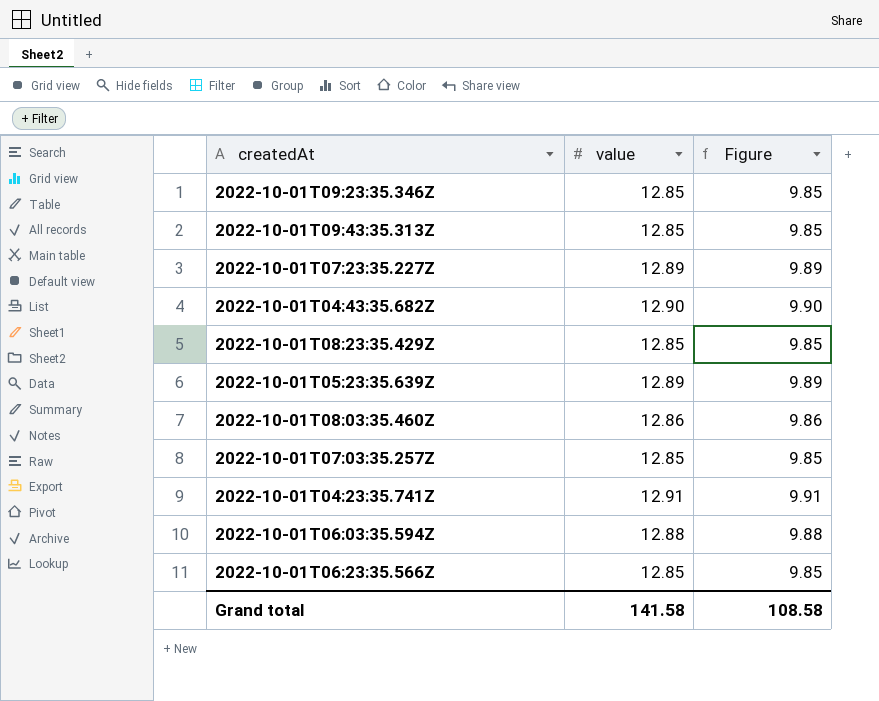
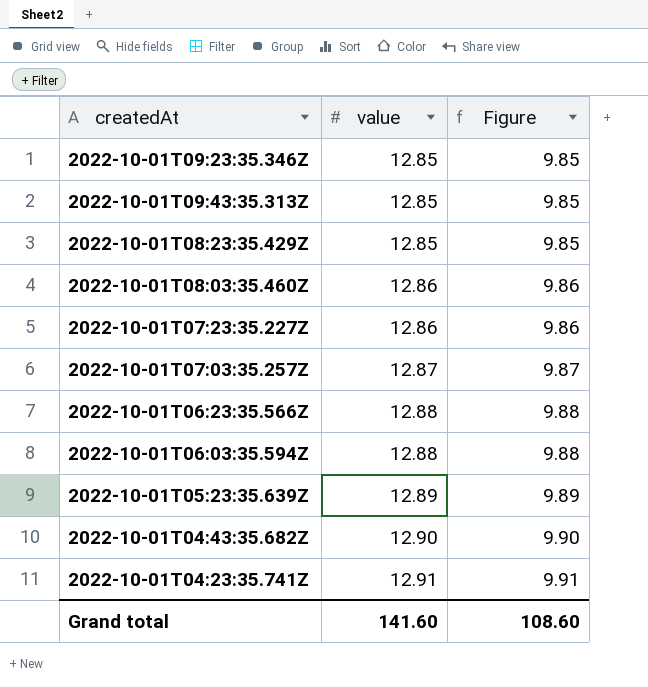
row order: none -> value ascending
2022-10-01T07:23:35.227Z | value: 12.89 -> 12.86
2022-10-01T07:23:35.227Z | Figure: 9.89 -> 9.86
2022-10-01T07:03:35.257Z | value: 12.85 -> 12.87
2022-10-01T07:03:35.257Z | Figure: 9.85 -> 9.87
2022-10-01T06:23:35.566Z | value: 12.85 -> 12.88
2022-10-01T06:23:35.566Z | Figure: 9.85 -> 9.88
Grand total | value: 141.58 -> 141.60
Grand total | Figure: 108.58 -> 108.60

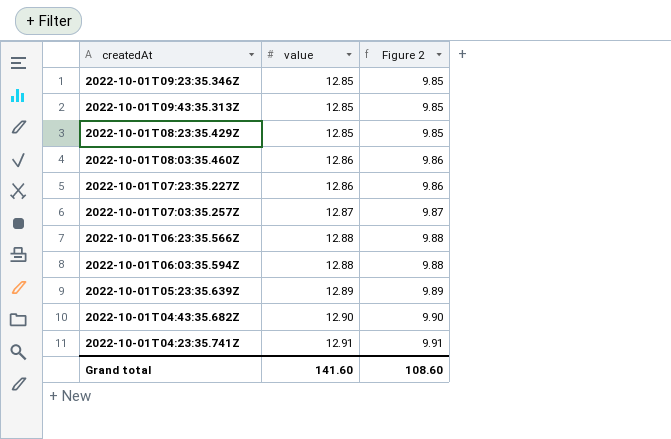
column name: Figure -> Figure 2

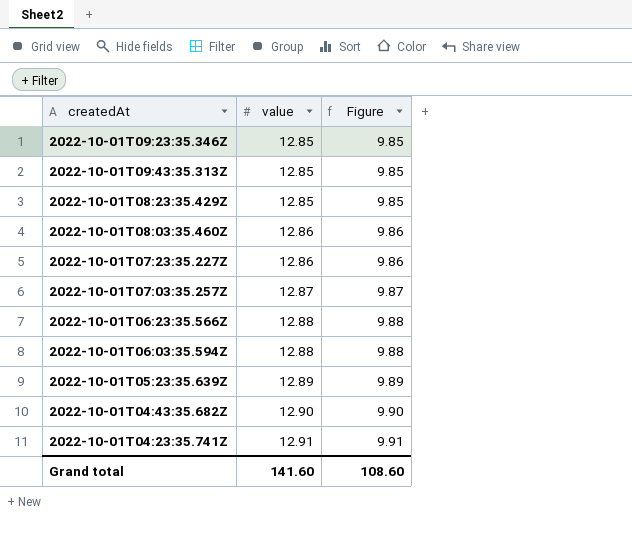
column name: Figure 2 -> Figure

